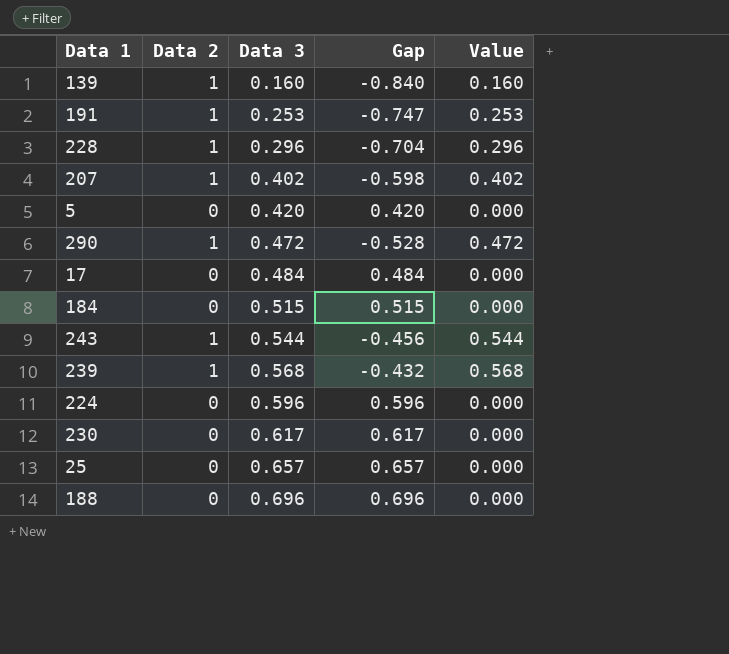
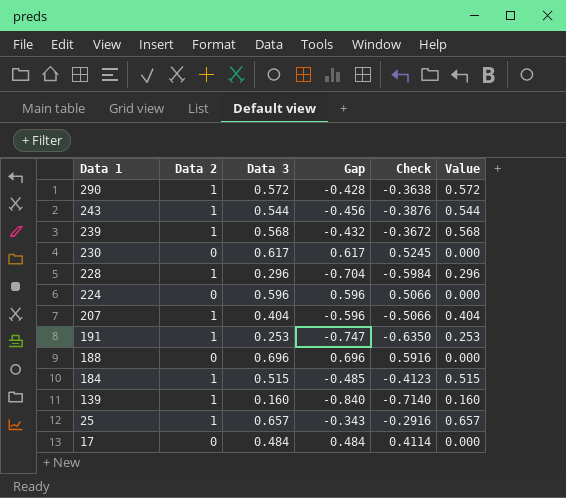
row order: Data 3 ascending -> Data 1 descending
column Check | formula: none -> [Gap] * 0.85
row 5: 0 | 0.420 | 0.420 | 0.000 -> none
290 | Data 3: 0.472 -> 0.572
290 | Gap: -0.528 -> -0.428
290 | Value: 0.472 -> 0.572
207 | Data 3: 0.402 -> 0.404
207 | Gap: -0.598 -> -0.596
207 | Value: 0.402 -> 0.404
184 | Data 2: 0 -> 1
184 | Gap: 0.515 -> -0.485
184 | Value: 0.000 -> 0.515
25 | Data 2: 0 -> 1
25 | Gap: 0.657 -> -0.343
25 | Value: 0.000 -> 0.657

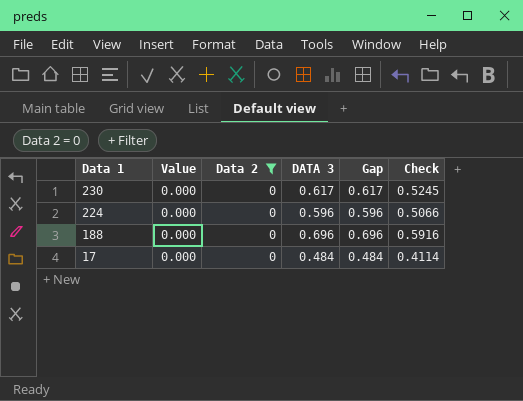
filter: none -> Data 2 = 0
column Value | position: 6 -> 2
column name: Data 3 -> DATA 3

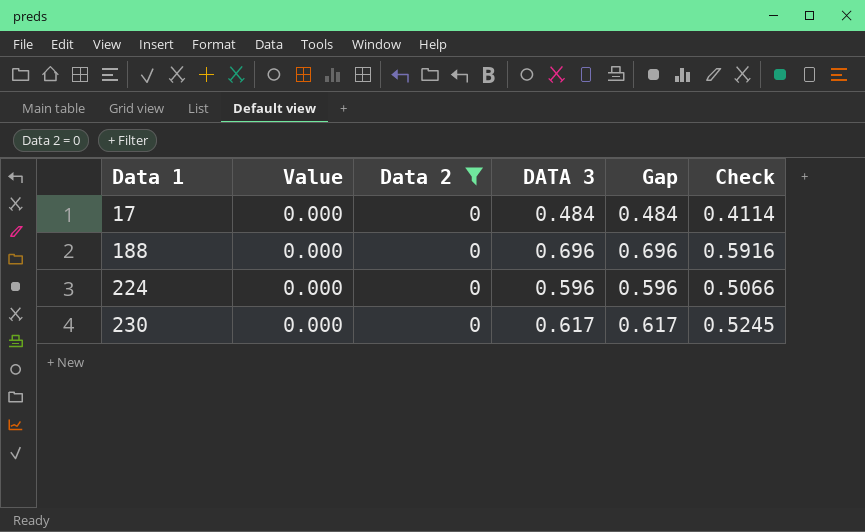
row order: Data 1 descending -> Data 1 ascending

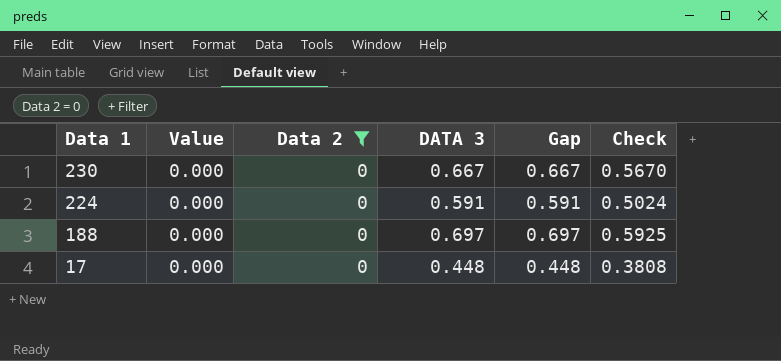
row order: Data 1 ascending -> Data 1 descending
230 | DATA 3: 0.617 -> 0.667
230 | Gap: 0.617 -> 0.667
230 | Check: 0.5245 -> 0.5670
224 | DATA 3: 0.596 -> 0.591
224 | Gap: 0.596 -> 0.591
224 | Check: 0.5066 -> 0.5024
188 | DATA 3: 0.696 -> 0.697
188 | Gap: 0.696 -> 0.697
188 | Check: 0.5916 -> 0.5925
17 | DATA 3: 0.484 -> 0.448
17 | Gap: 0.484 -> 0.448
17 | Check: 0.4114 -> 0.3808

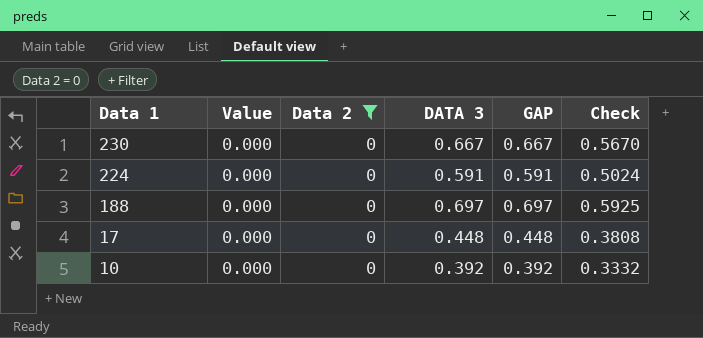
column name: Gap -> GAP
row 10: none -> 0.000 | 0 | 0.392 | 0.392 | 0.3332

